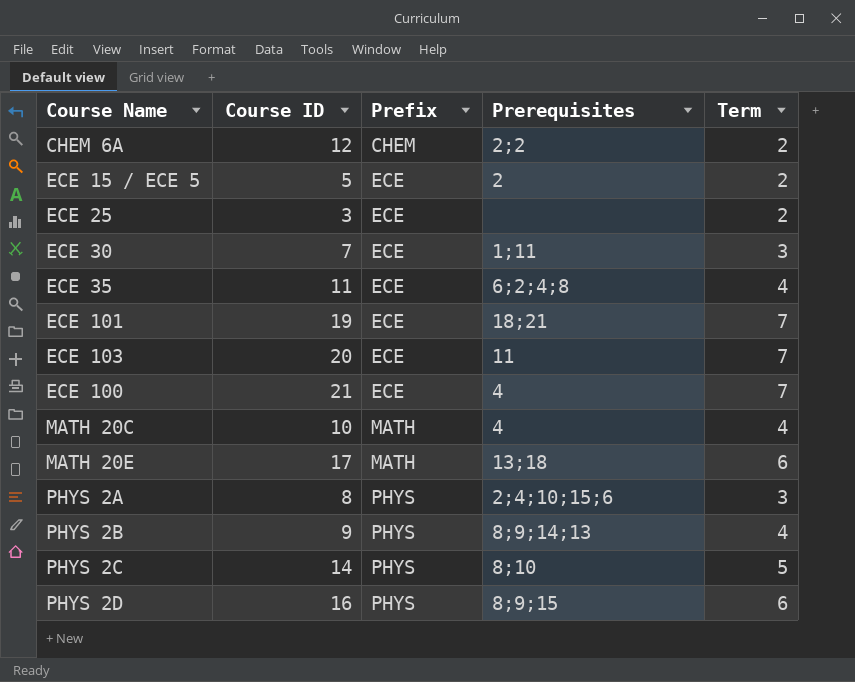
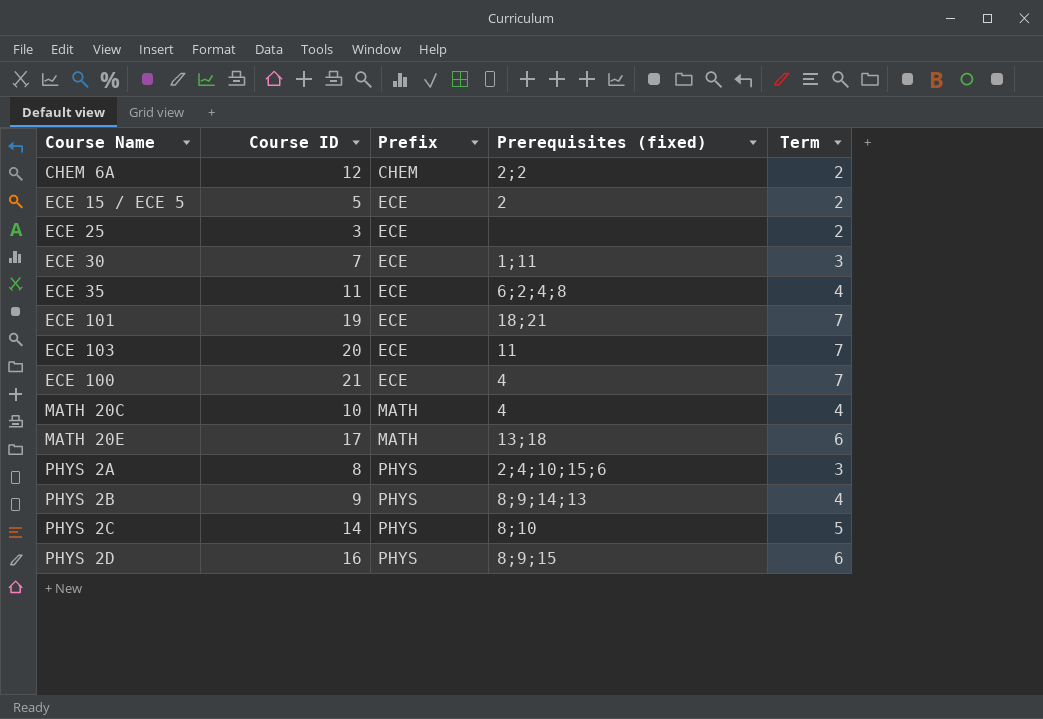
column name: Prerequisites -> Prerequisites (fixed)

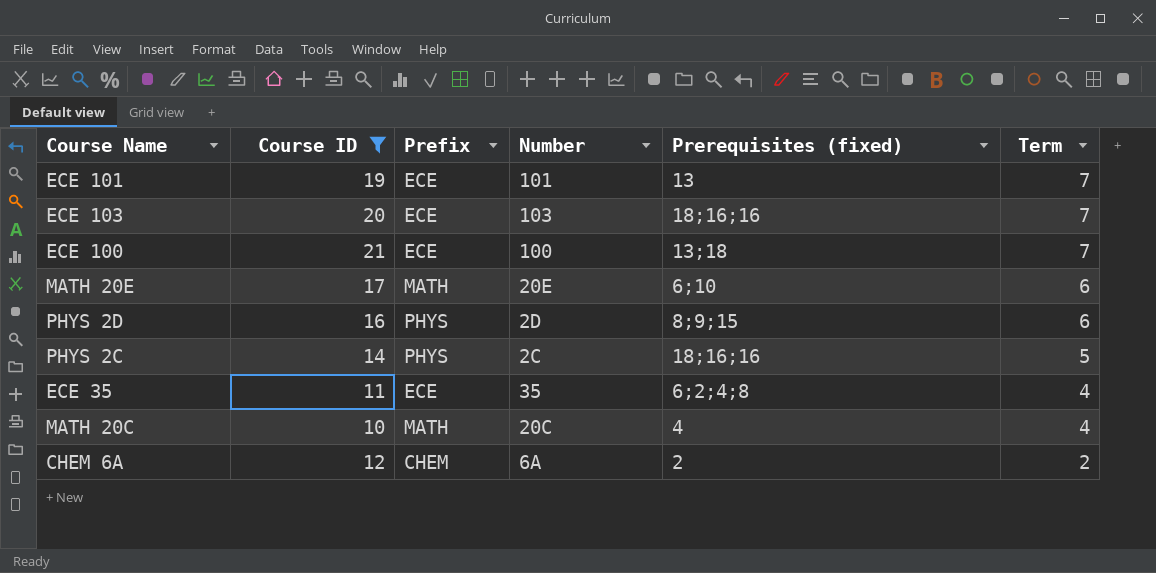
filter: none -> Course ID >= 10
row order: Prefix ascending -> Term descending
column Number | position: none -> 4
ECE 101 | Prerequisites (fixed): 18;21 -> 13
ECE 103 | Prerequisites (fixed): 11 -> 18;16;16
ECE 100 | Prerequisites (fixed): 4 -> 13;18
MATH 20E | Prerequisites (fixed): 13;18 -> 6;10
PHYS 2C | Prerequisites (fixed): 8;10 -> 18;16;16
CHEM 6A | Prerequisites (fixed): 2;2 -> 2

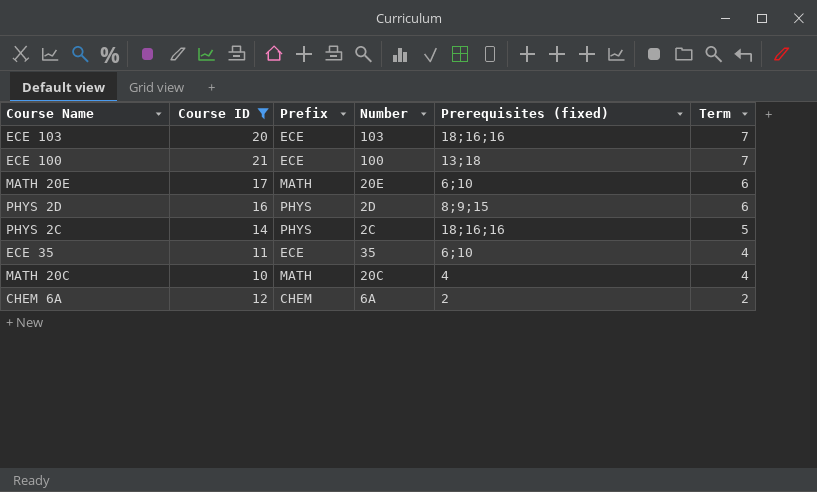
row ECE 101: 19 | ECE | 101 | 13 | 7 -> none
ECE 35 | Prerequisites (fixed): 6;2;4;8 -> 6;10

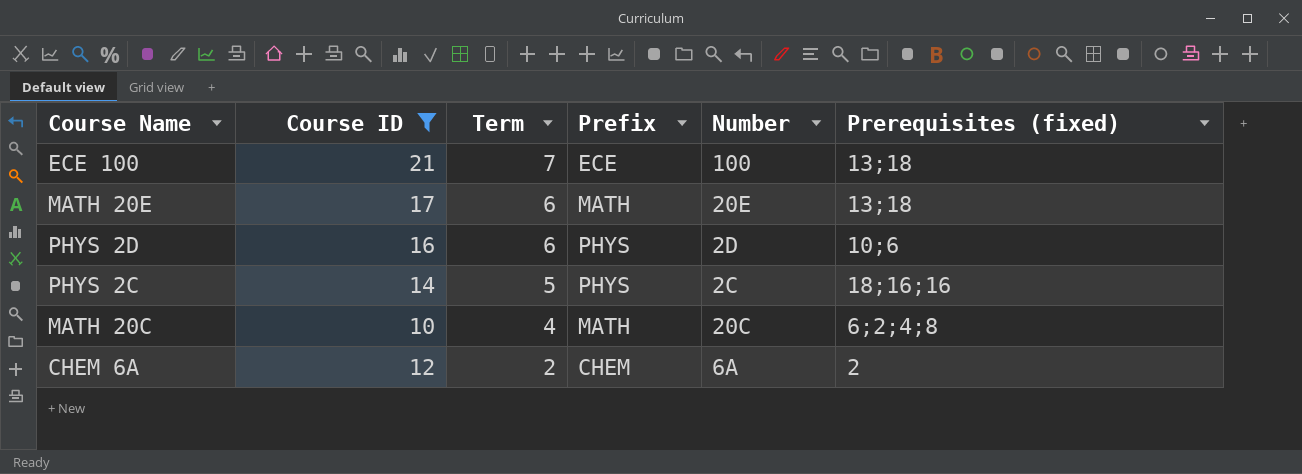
column Term | position: 6 -> 3
row ECE 103: 20 | ECE | 103 | 18;16;16 | 7 -> none
row ECE 35: 11 | ECE | 35 | 6;10 | 4 -> none
MATH 20E | Prerequisites (fixed): 6;10 -> 13;18
PHYS 2D | Prerequisites (fixed): 8;9;15 -> 10;6
MATH 20C | Prerequisites (fixed): 4 -> 6;2;4;8

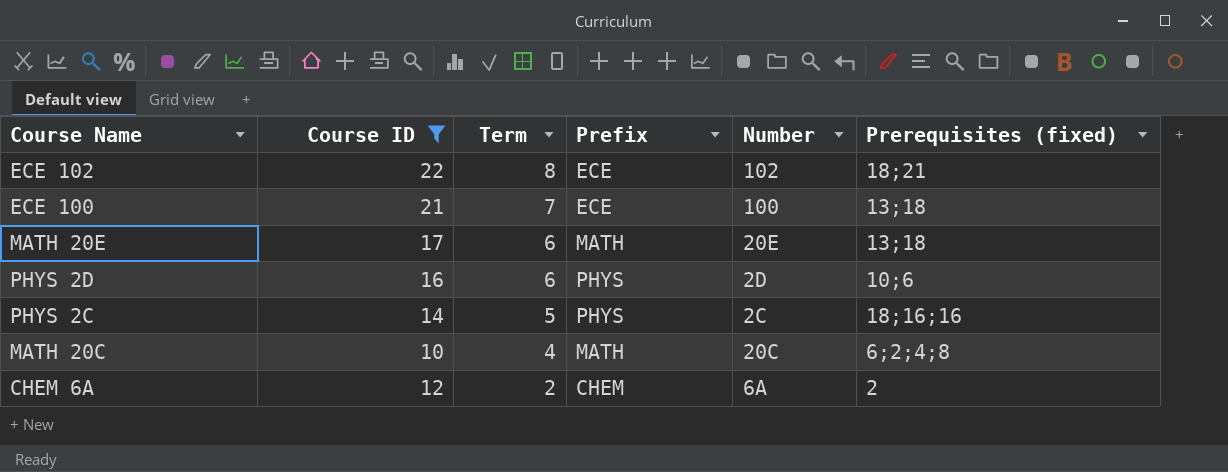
row ECE 102: none -> 22 | 8 | ECE | 102 | 18;21

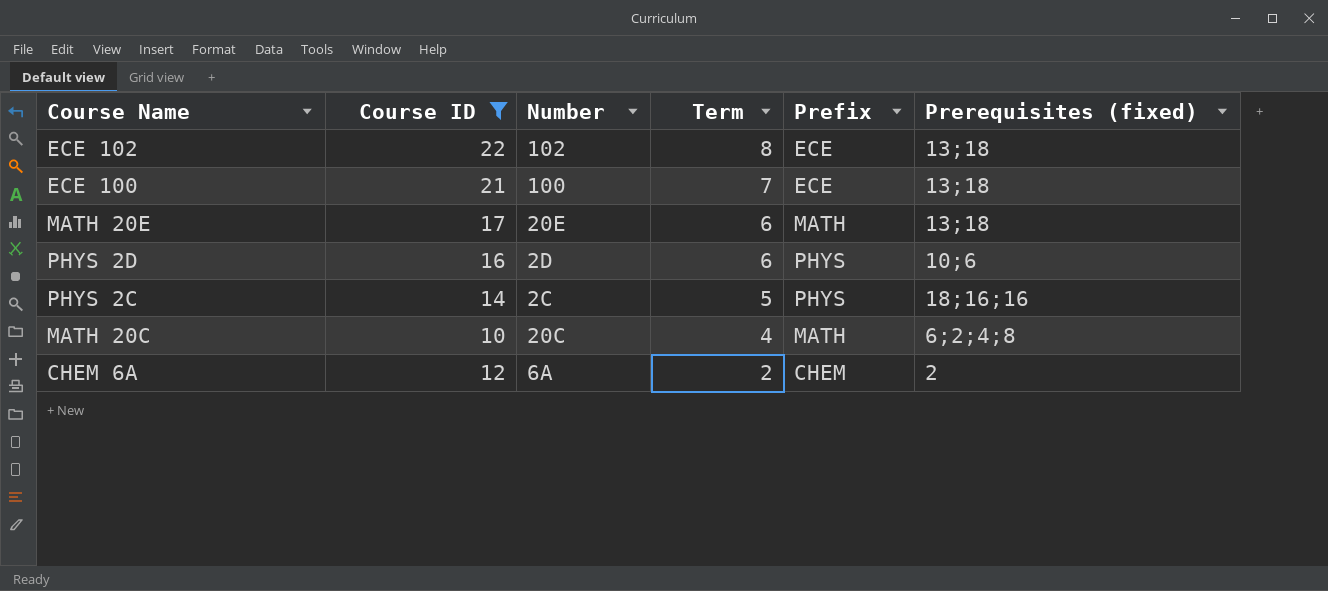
column Number | position: 5 -> 3
ECE 102 | Prerequisites (fixed): 18;21 -> 13;18

